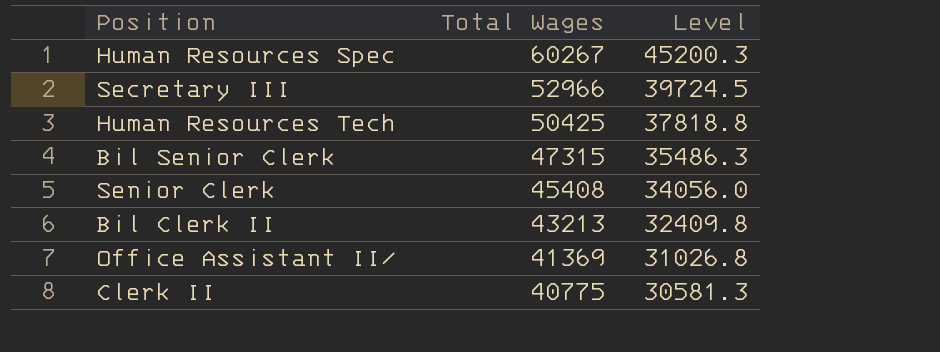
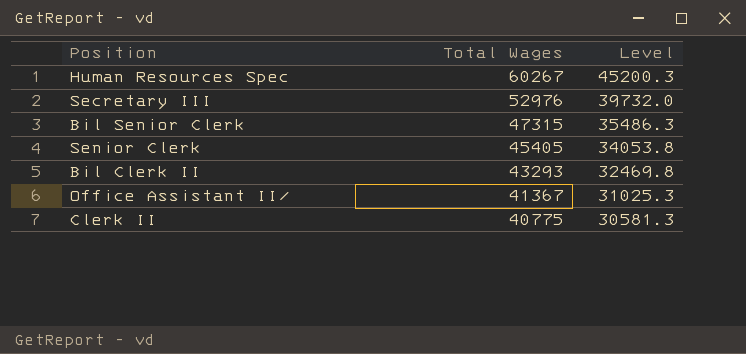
row Human Resources Tech: 50425 | 37818.8 -> none
Secretary III | Total Wages: 52966 -> 52976
Secretary III | Level: 39724.5 -> 39732.0
Senior Clerk | Total Wages: 45408 -> 45405
Senior Clerk | Level: 34056.0 -> 34053.8
Bil Clerk II | Total Wages: 43213 -> 43293
Bil Clerk II | Level: 32409.8 -> 32469.8
Office Assistant II/ | Total Wages: 41369 -> 41367
Office Assistant II/ | Level: 31026.8 -> 31025.3

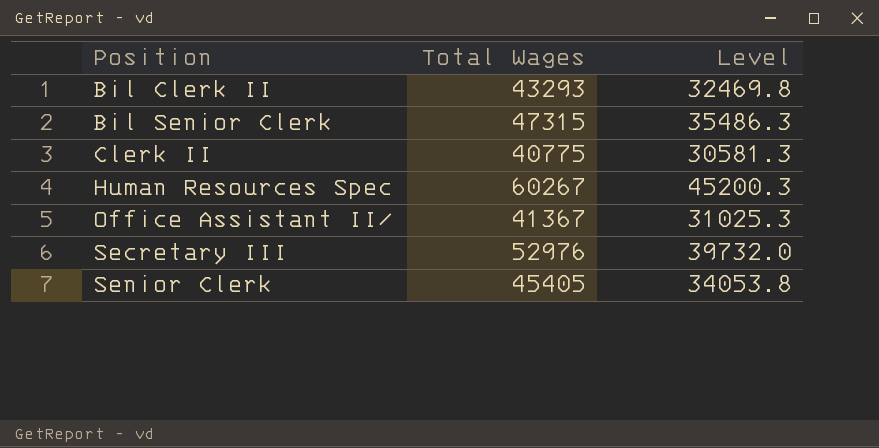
row order: Total Wages descending -> Position ascending

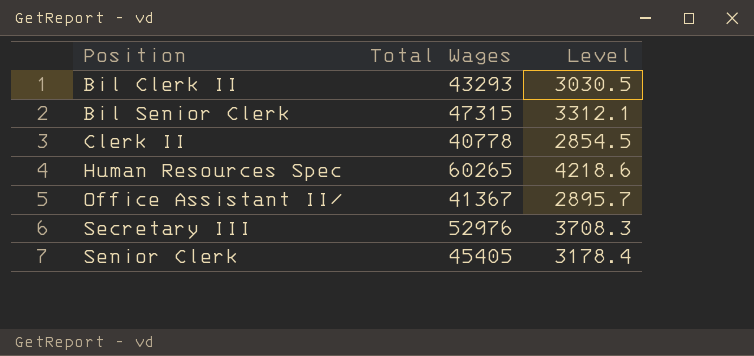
column Level | formula: [Total Wages] * 0.75 -> [Total Wages] * 0.07
Clerk II | Total Wages: 40775 -> 40778
Human Resources Spec | Total Wages: 60267 -> 60265

